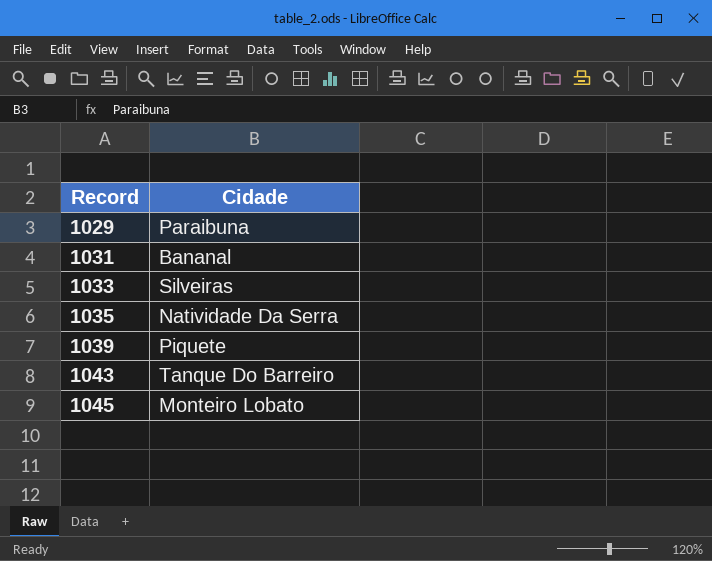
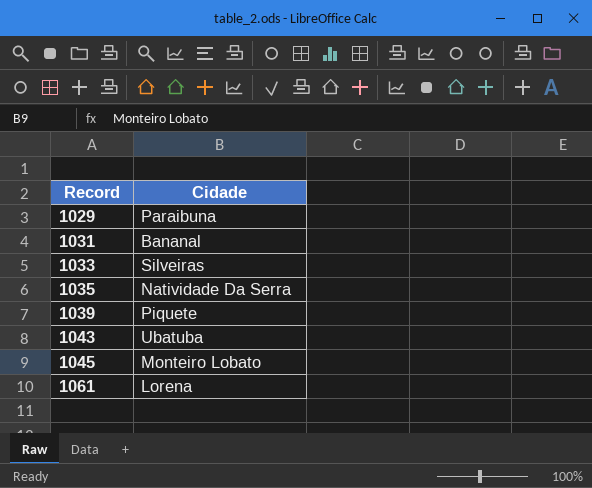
1043 | Cidade: Tanque Do Barreiro -> Ubatuba
row 1061: none -> Lorena

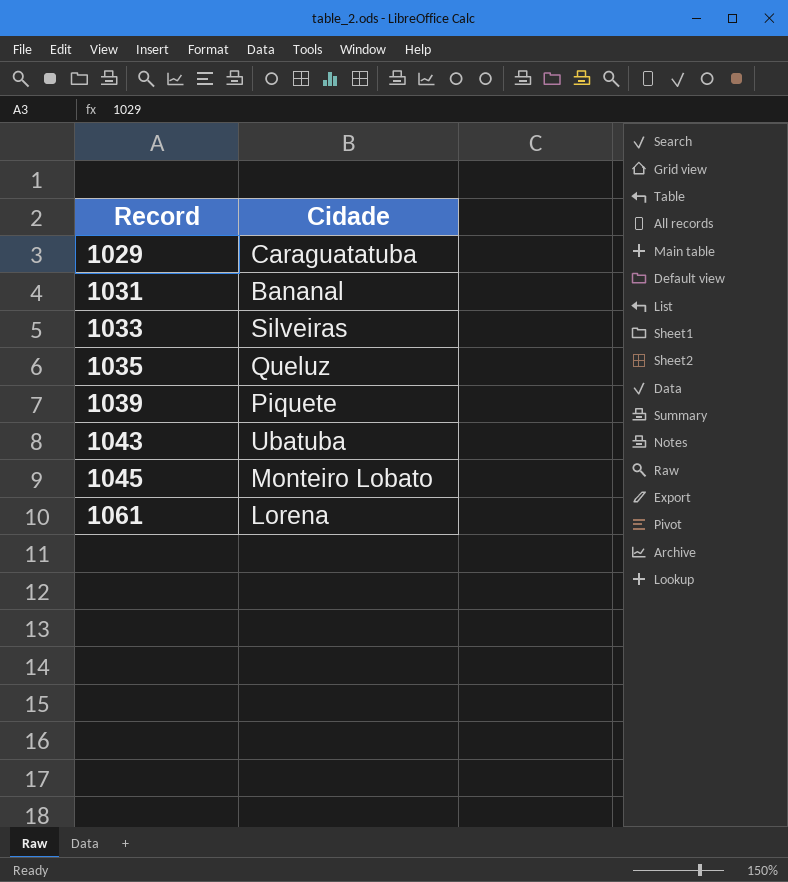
1029 | Cidade: Paraibuna -> Caraguatatuba
1035 | Cidade: Natividade Da Serra -> Queluz

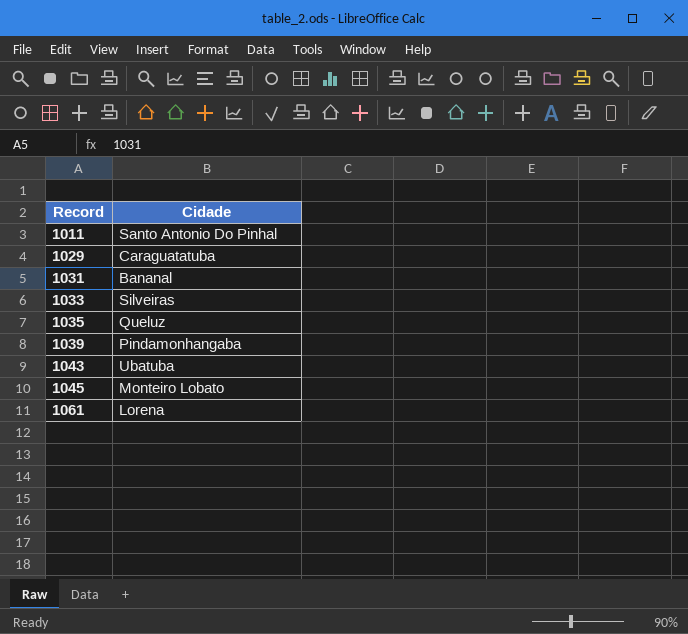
row 1011: none -> Santo Antonio Do Pinhal
1039 | Cidade: Piquete -> Pindamonhangaba

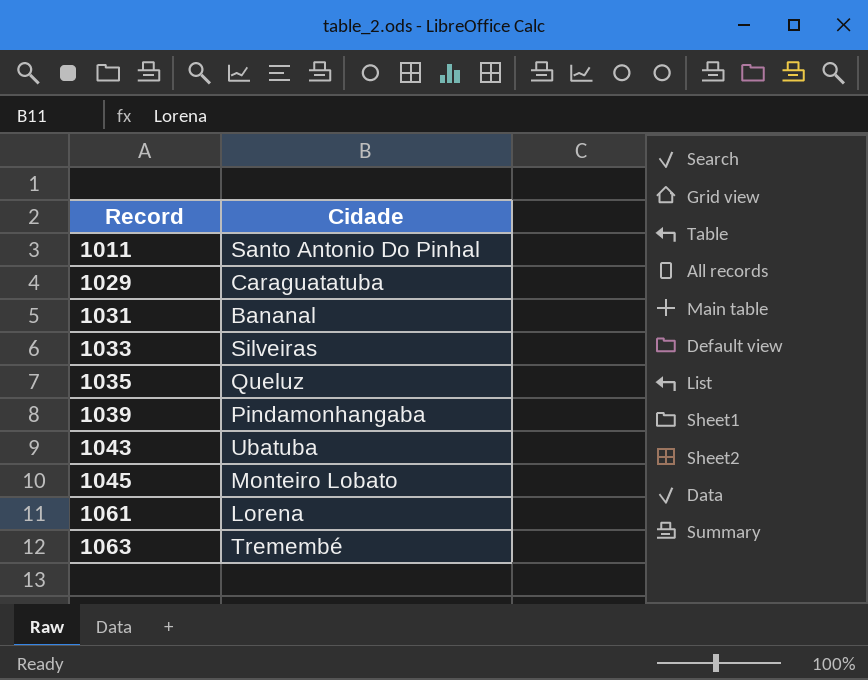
row 1063: none -> Tremembé

